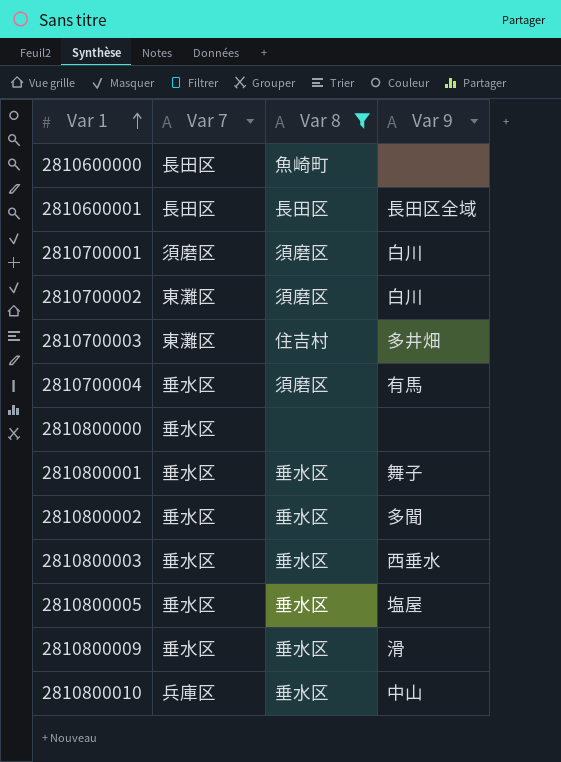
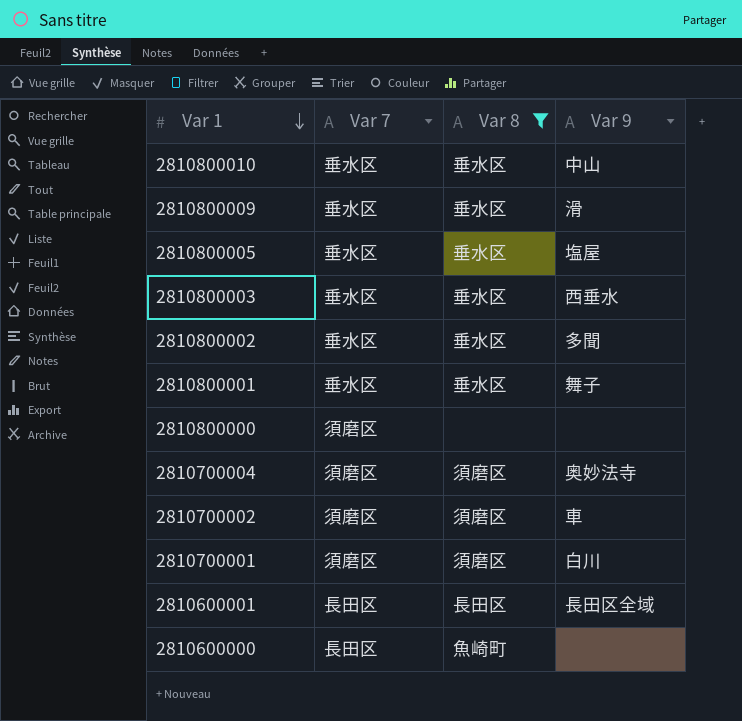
row order: Var 1 ascending -> Var 1 descending
row 2810700003: 東灘区 | 住吉村 | 多井畑 -> none
2810800010 | Var 7: 兵庫区 -> 垂水区
2810800000 | Var 7: 垂水区 -> 須磨区
2810700004 | Var 7: 垂水区 -> 須磨区
2810700004 | Var 9: 有馬 -> 奥妙法寺
2810700002 | Var 7: 東灘区 -> 須磨区
2810700002 | Var 9: 白川 -> 車

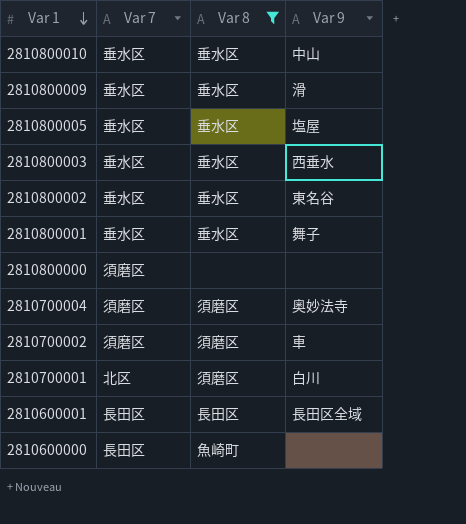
2810800002 | Var 9: 多聞 -> 東名谷
2810700001 | Var 7: 須磨区 -> 北区

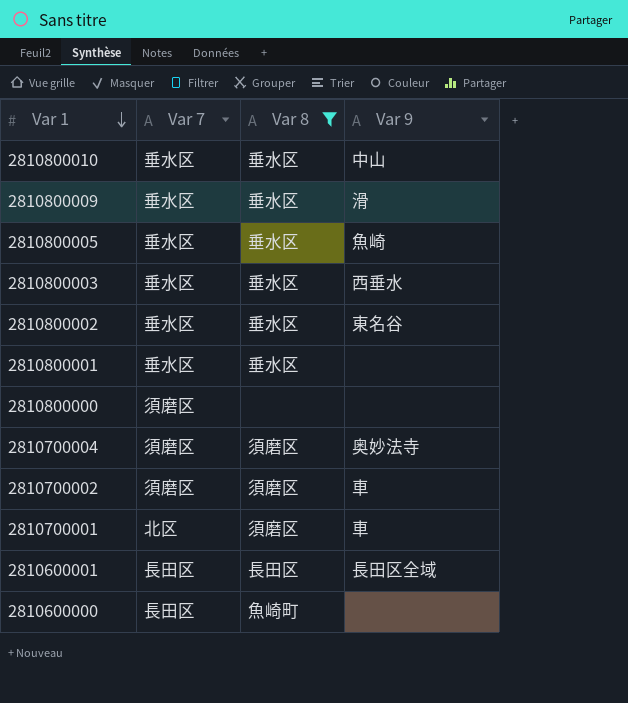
2810800005 | Var 9: 塩屋 -> 魚崎
2810800001 | Var 9: 舞子 -> none
2810700001 | Var 9: 白川 -> 車

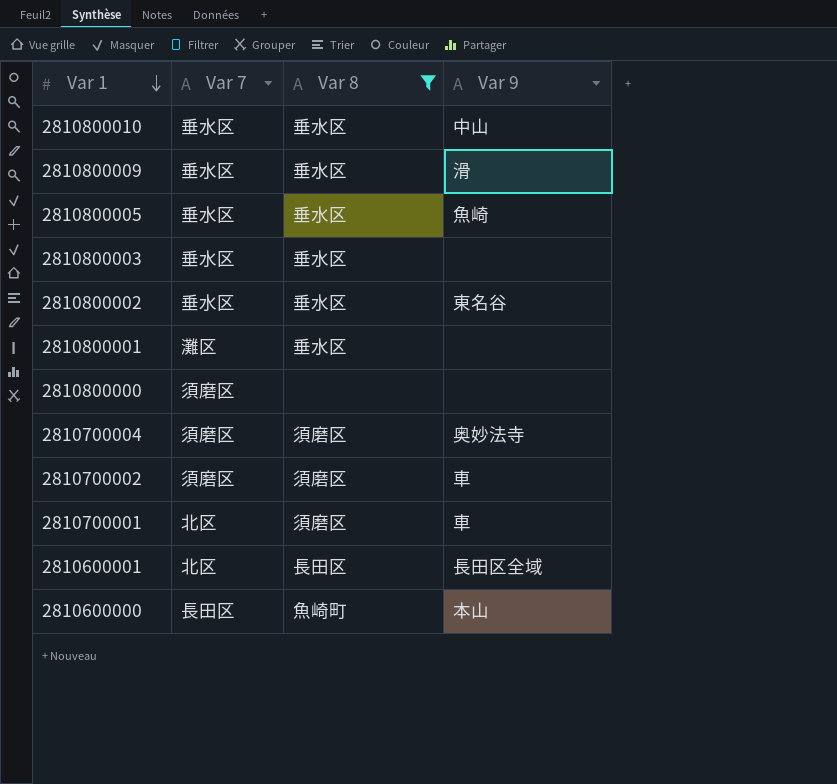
2810800003 | Var 9: 西垂水 -> none
2810800001 | Var 7: 垂水区 -> 灘区
2810600001 | Var 7: 長田区 -> 北区
2810600000 | Var 9: none -> 本山

